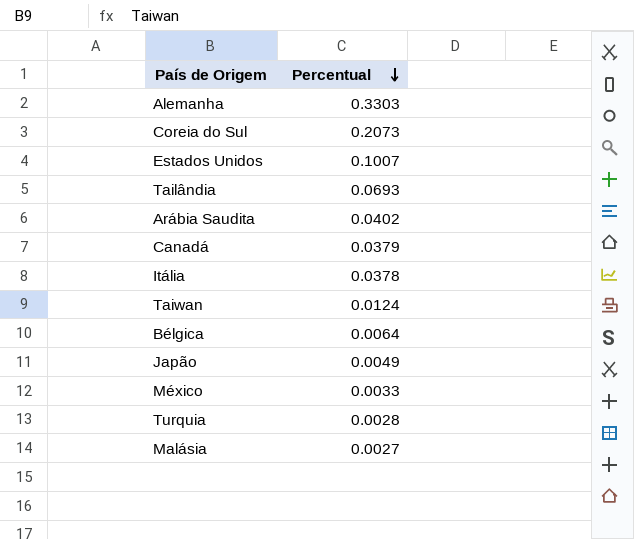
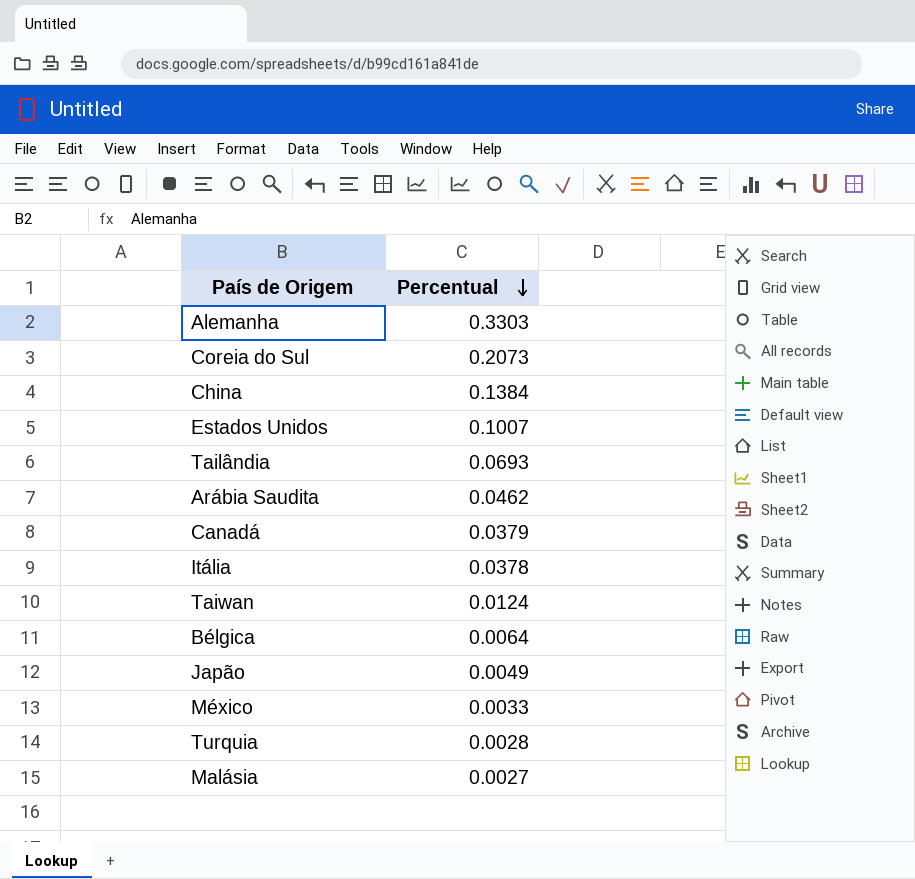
row China: none -> 0.1384
Arábia Saudita | Percentual: 0.0402 -> 0.0462

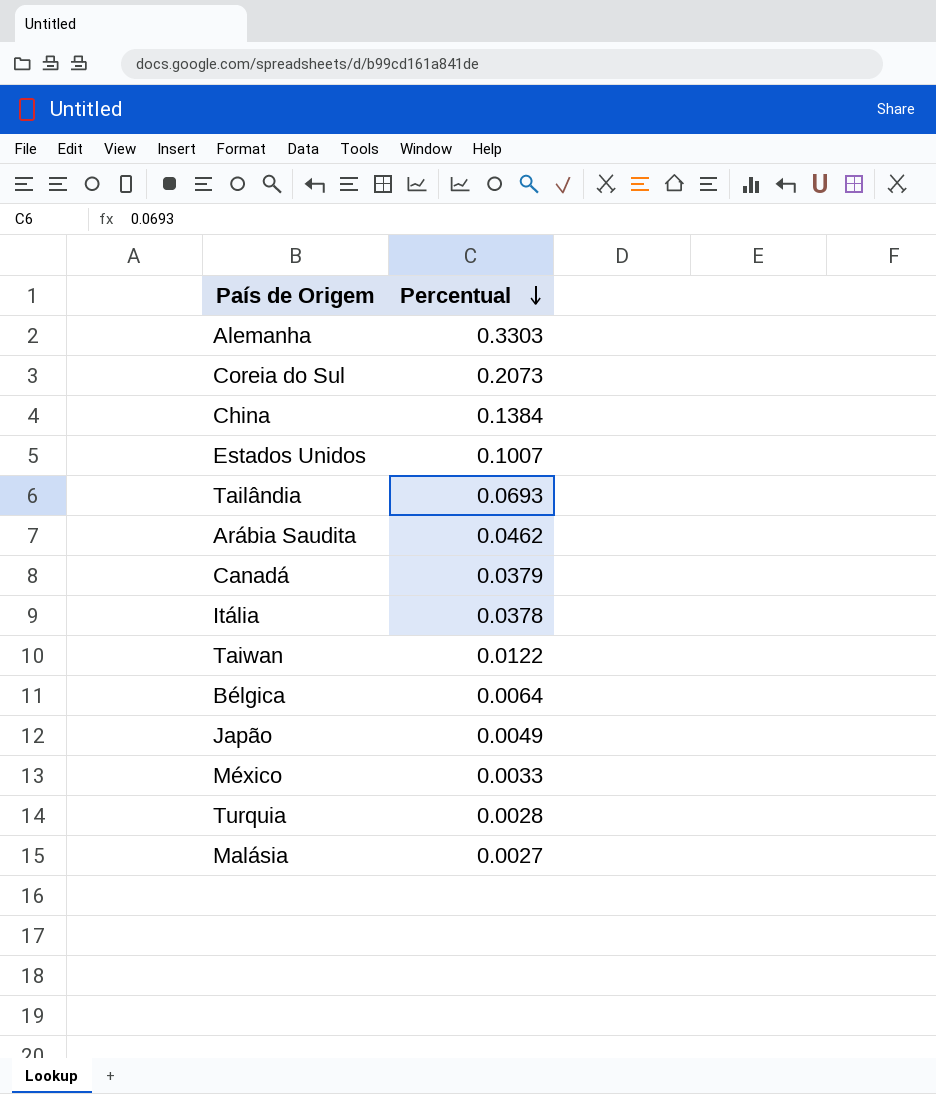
Taiwan | Percentual: 0.0124 -> 0.0122

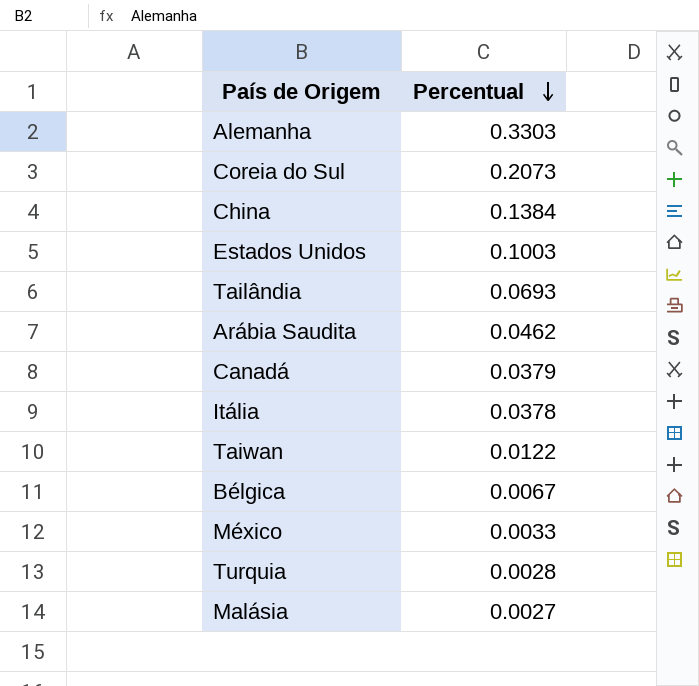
row Japão: 0.0049 -> none
Estados Unidos | Percentual: 0.1007 -> 0.1003
Bélgica | Percentual: 0.0064 -> 0.0067

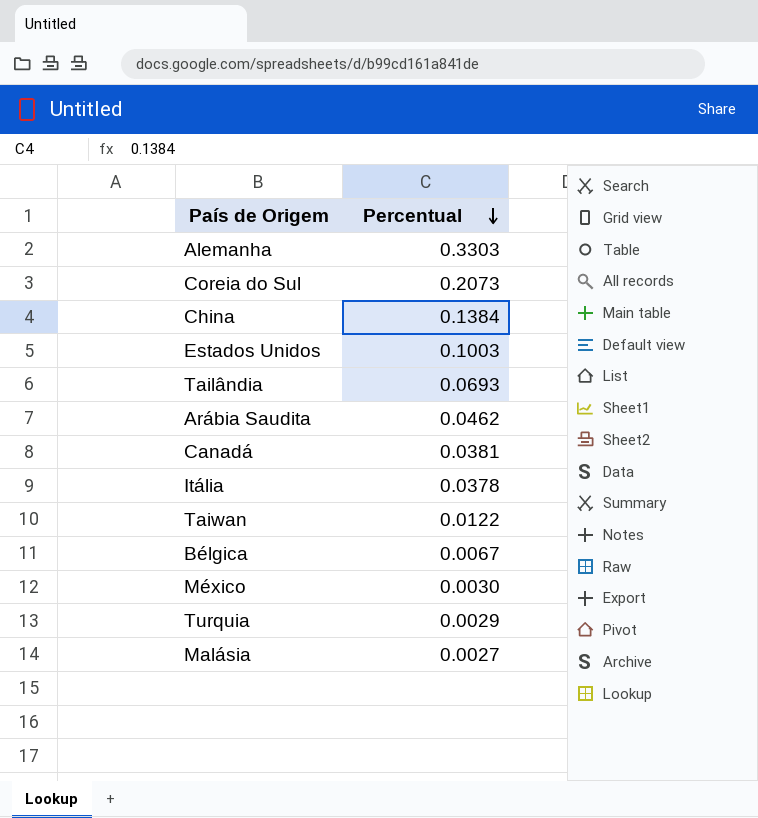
Canadá | Percentual: 0.0379 -> 0.0381
México | Percentual: 0.0033 -> 0.0030
Turquia | Percentual: 0.0028 -> 0.0029

